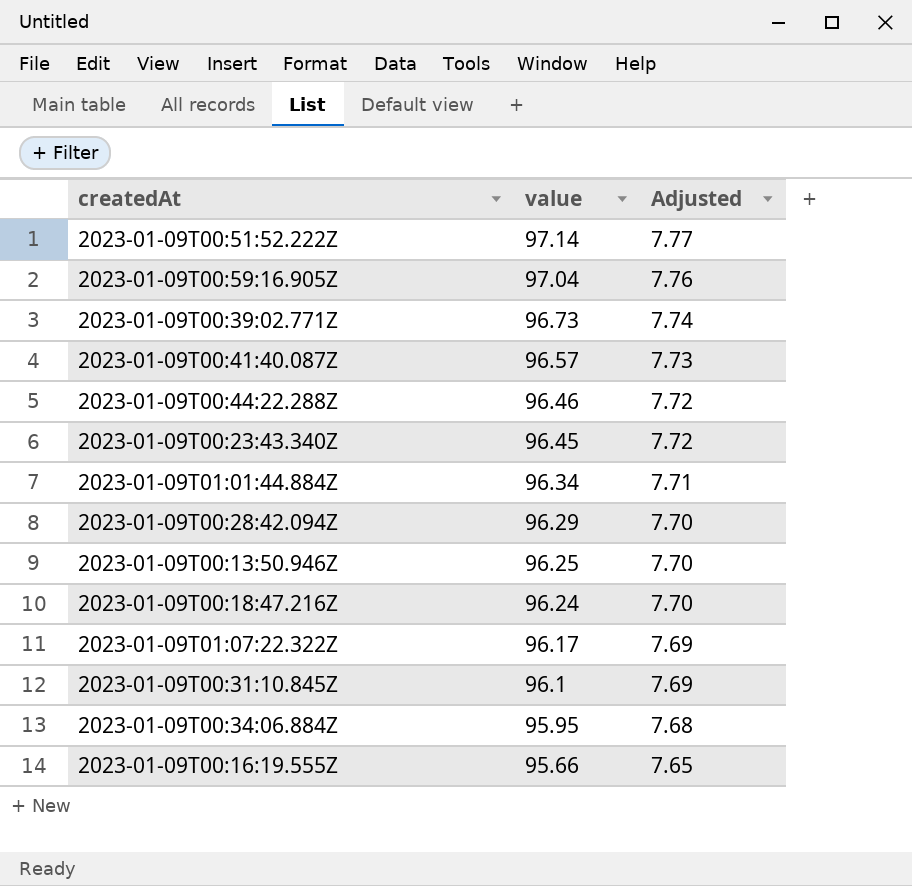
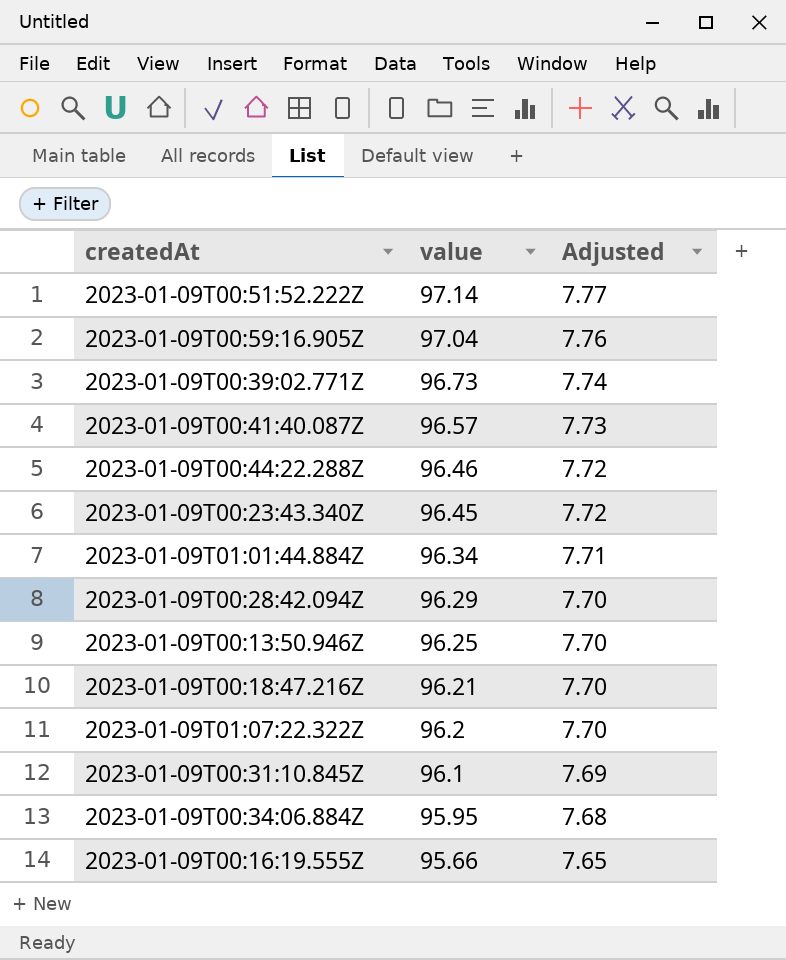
2023-01-09T00:18:47.216Z | value: 96.24 -> 96.21
2023-01-09T01:07:22.322Z | value: 96.17 -> 96.2
2023-01-09T01:07:22.322Z | Adjusted: 7.69 -> 7.70

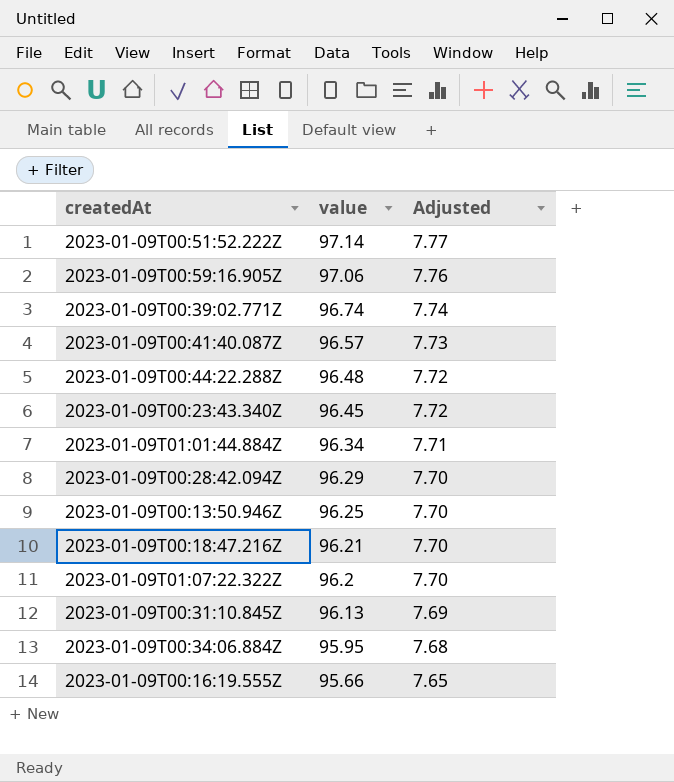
2023-01-09T00:59:16.905Z | value: 97.04 -> 97.06
2023-01-09T00:39:02.771Z | value: 96.73 -> 96.74
2023-01-09T00:44:22.288Z | value: 96.46 -> 96.48
2023-01-09T00:31:10.845Z | value: 96.1 -> 96.13

